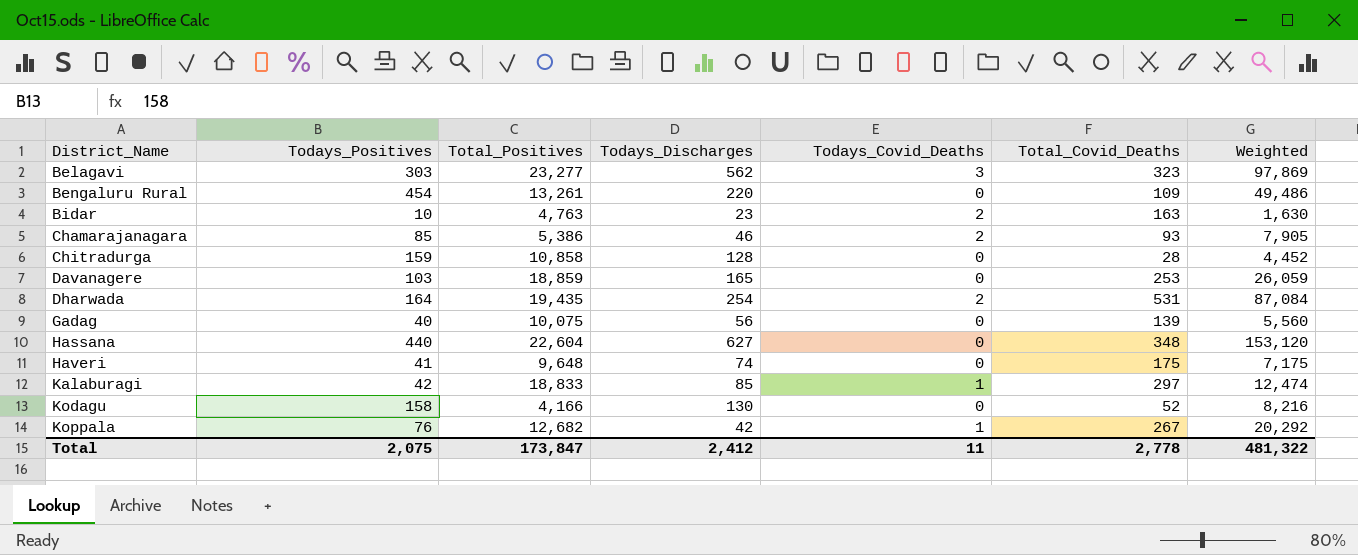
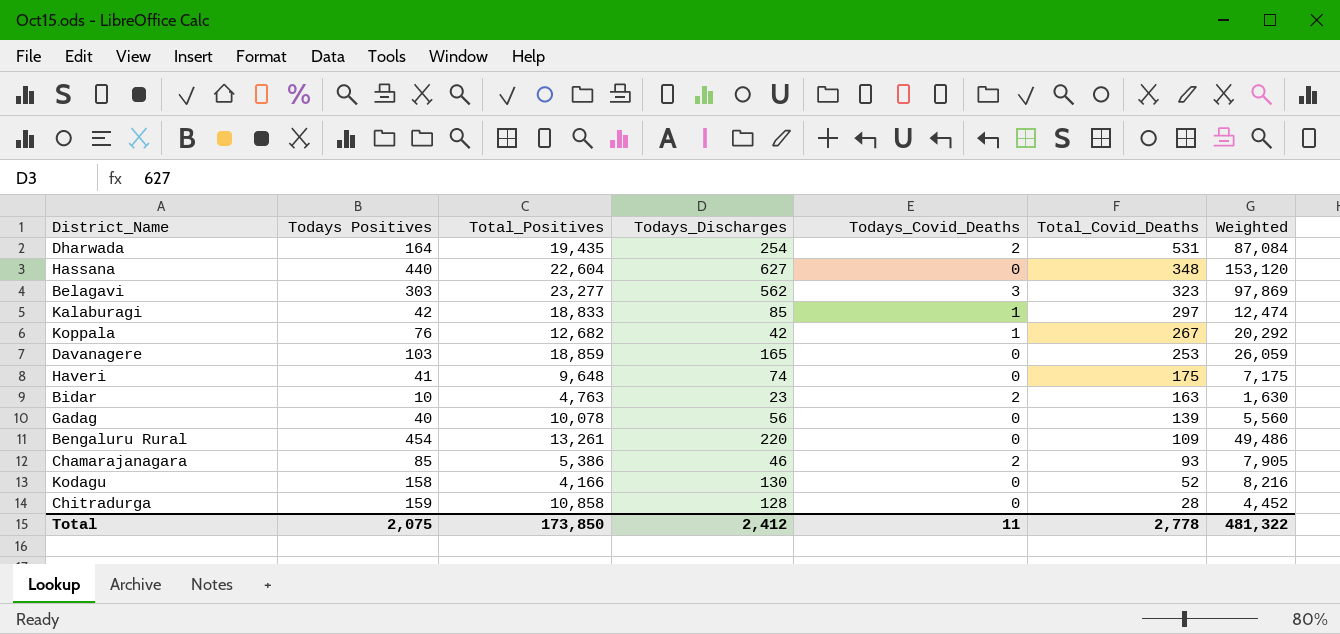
row order: District_Name ascending -> Total_Covid_Deaths descending
column name: Todays_Positives -> Todays Positives
Gadag | Total_Positives: 10,075 -> 10,078
Total | Total_Positives: 173,847 -> 173,850

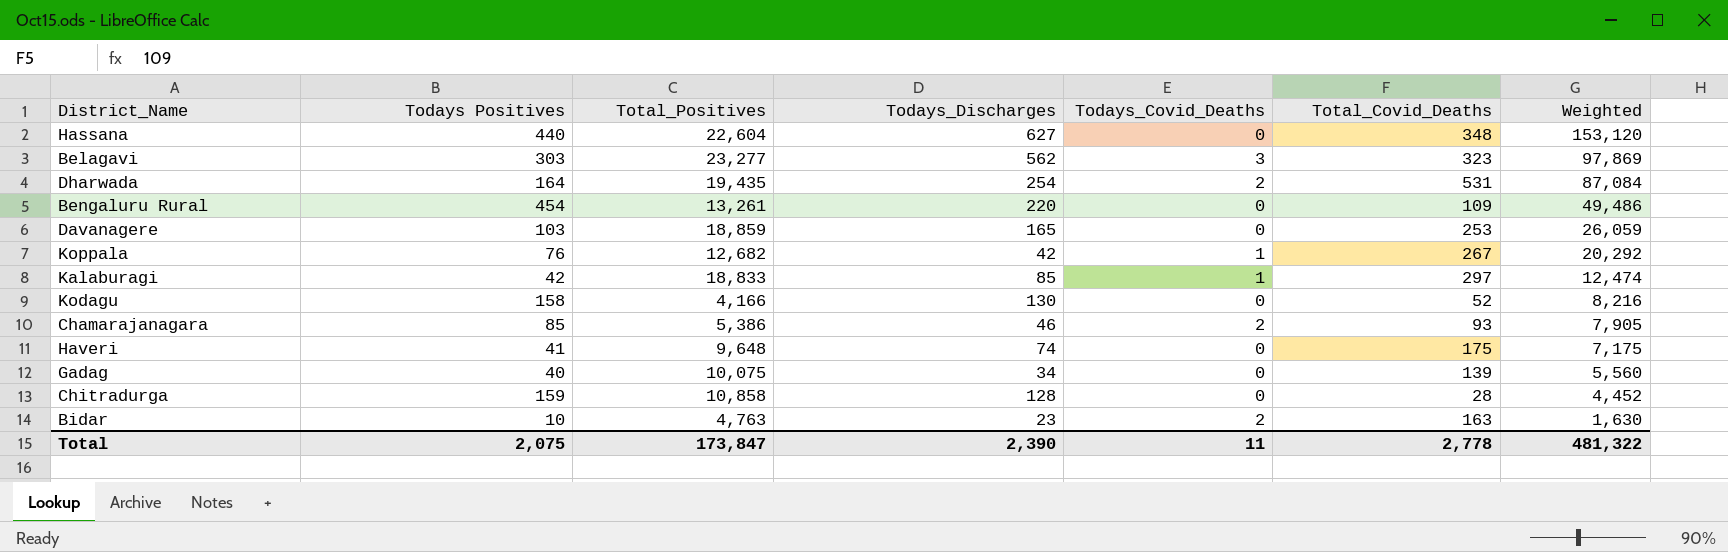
row order: Total_Covid_Deaths descending -> Weighted descending
Gadag | Total_Positives: 10,078 -> 10,075
Gadag | Todays_Discharges: 56 -> 34
Total | Total_Positives: 173,850 -> 173,847
Total | Todays_Discharges: 2,412 -> 2,390

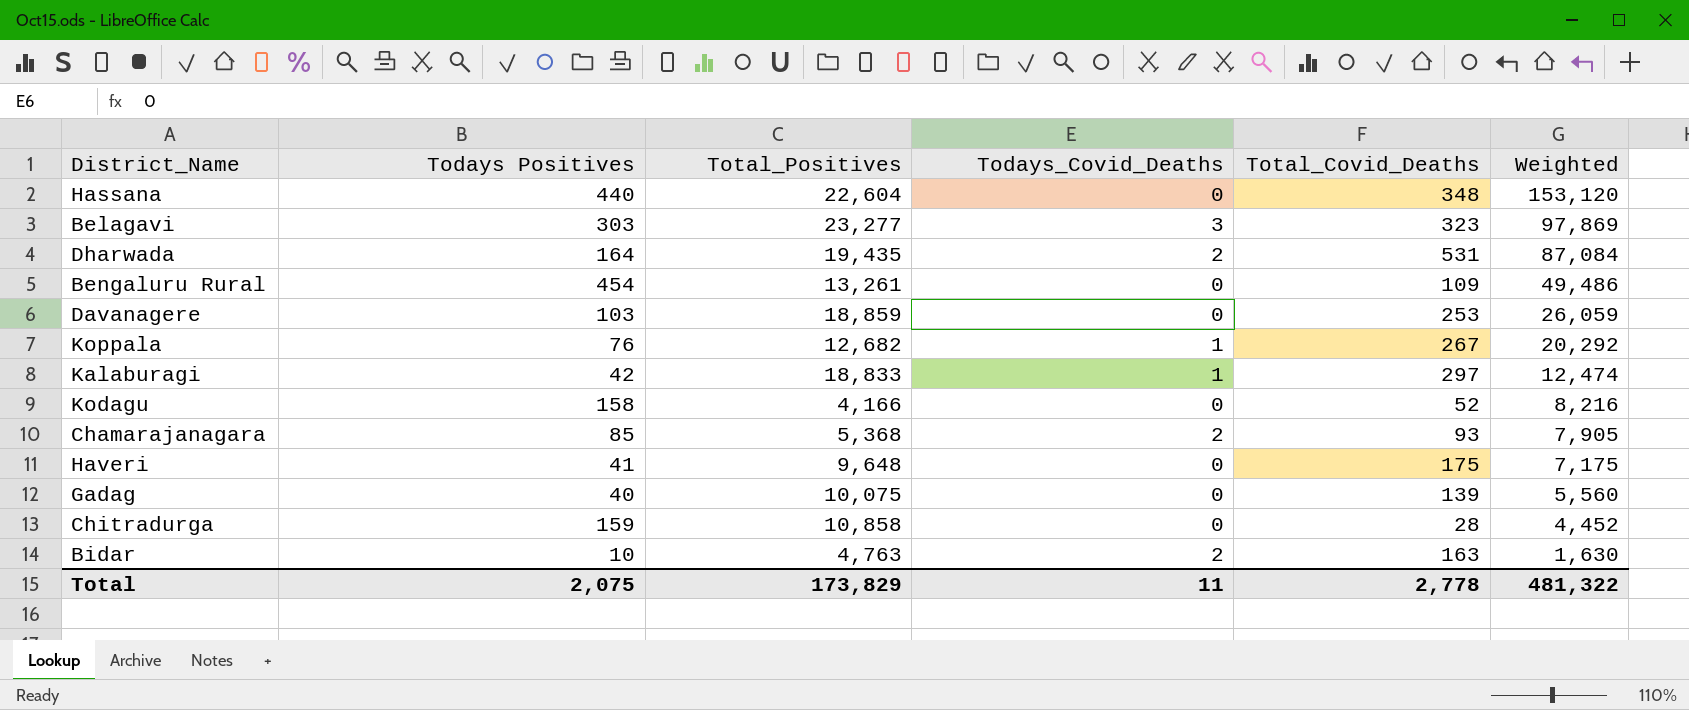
column Todays_Discharges | position: 4 -> none
Chamarajanagara | Total_Positives: 5,386 -> 5,368
Total | Total_Positives: 173,847 -> 173,829

